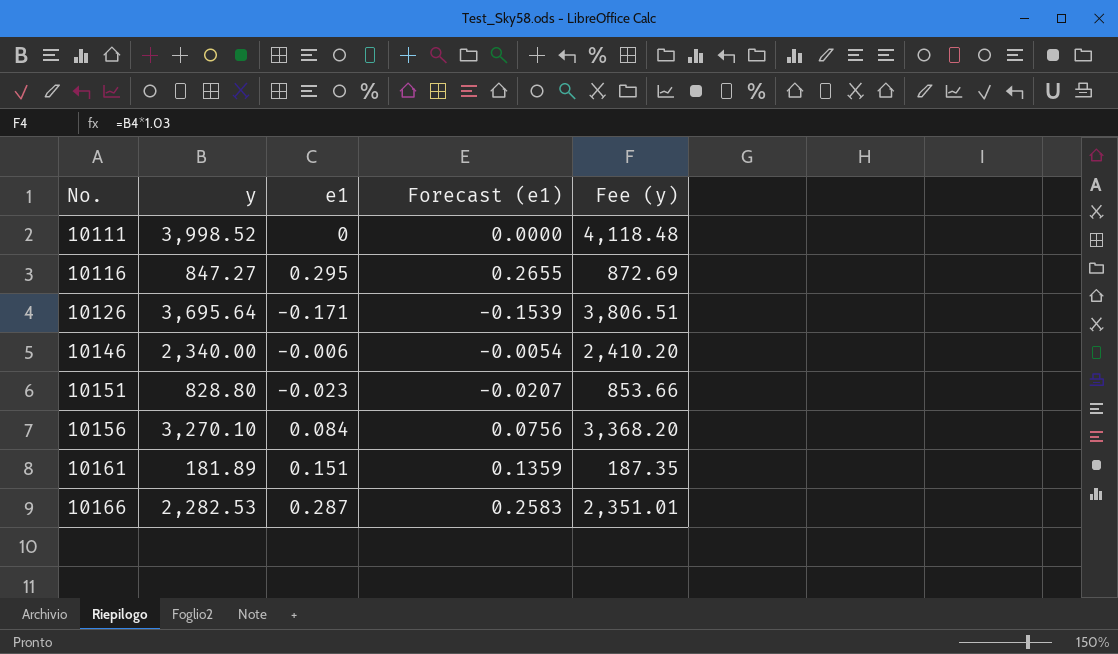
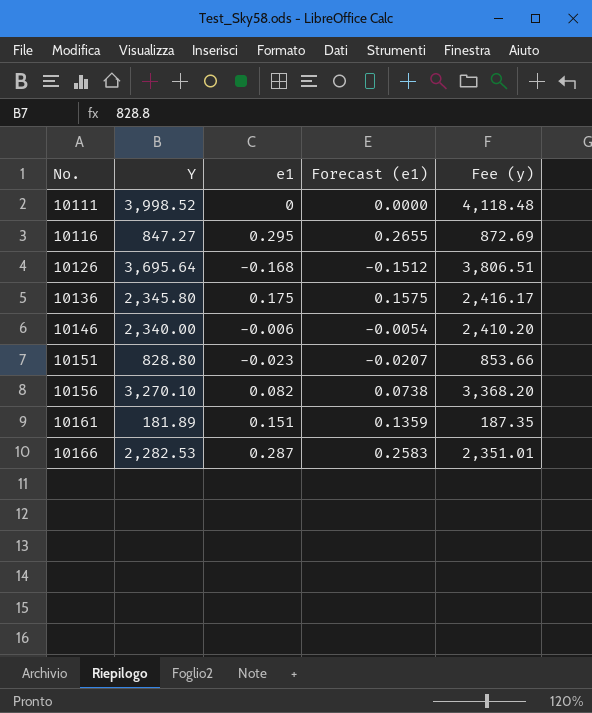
column name: y -> Y
10126 | e1: -0.171 -> -0.168
10126 | Forecast (e1): -0.1539 -> -0.1512
row 10136: none -> 2,345.80 | 0.175 | 0.1575 | 2,416.17
10156 | e1: 0.084 -> 0.082
10156 | Forecast (e1): 0.0756 -> 0.0738

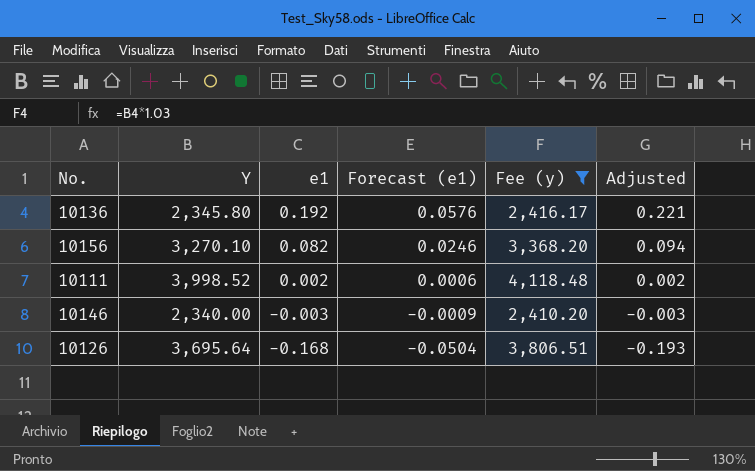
filter: none -> Fee (y) >= 2,410.20
row order: No. ascending -> e1 descending
column Forecast (e1) | formula: [e1] * 0.9 -> [e1] * 0.3
column Adjusted | formula: none -> [e1] * 1.15
10136 | e1: 0.175 -> 0.192
10111 | e1: 0 -> 0.002
10146 | e1: -0.006 -> -0.003

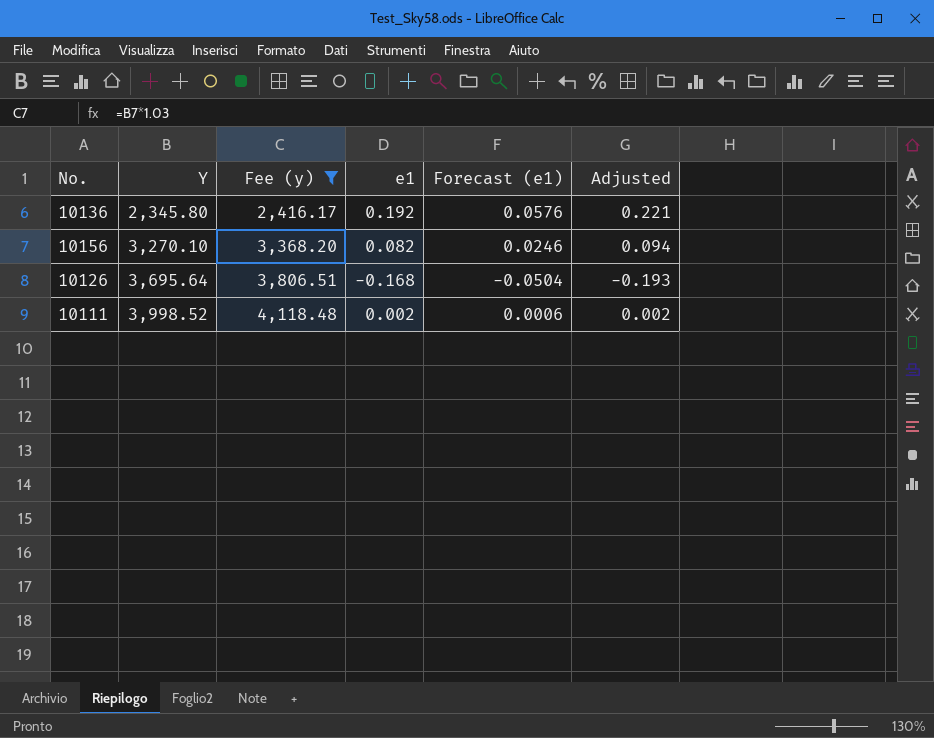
row order: e1 descending -> Y ascending
column Fee (y) | position: 5 -> 3
row 10146: 2,340.00 | -0.003 | -0.0009 | 2,410.20 | -0.003 -> none

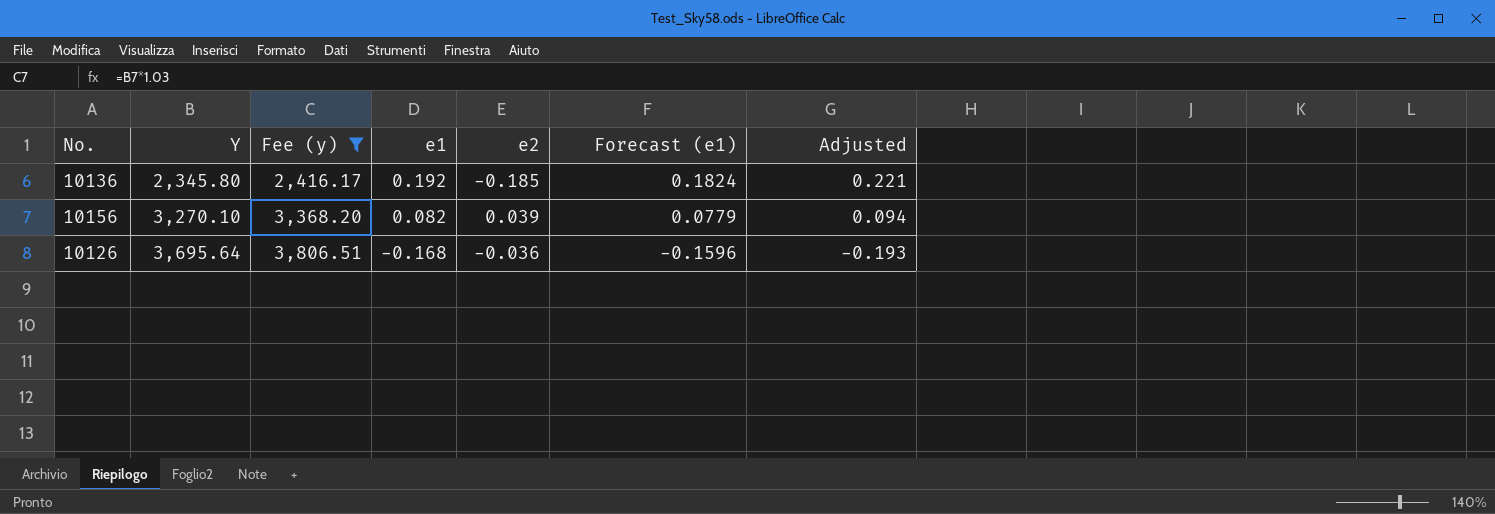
column e2 | position: none -> 5
column Forecast (e1) | formula: [e1] * 0.3 -> [e1] * 0.95
row 10111: 3,998.52 | 4,118.48 | 0.002 | 0.0006 | 0.002 -> none

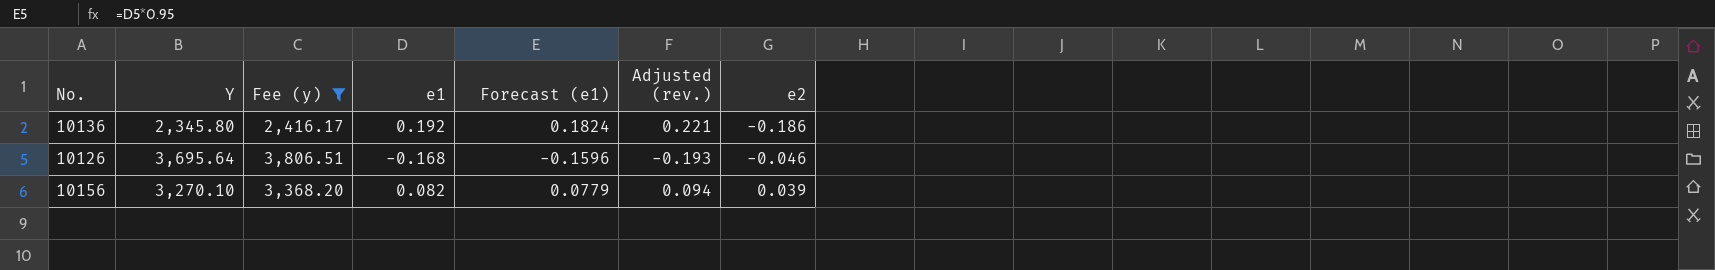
row order: Y ascending -> e2 ascending
column name: Adjusted -> Adjusted (rev.)
column e2 | position: 5 -> 7
10136 | e2: -0.185 -> -0.186
10126 | e2: -0.036 -> -0.046

